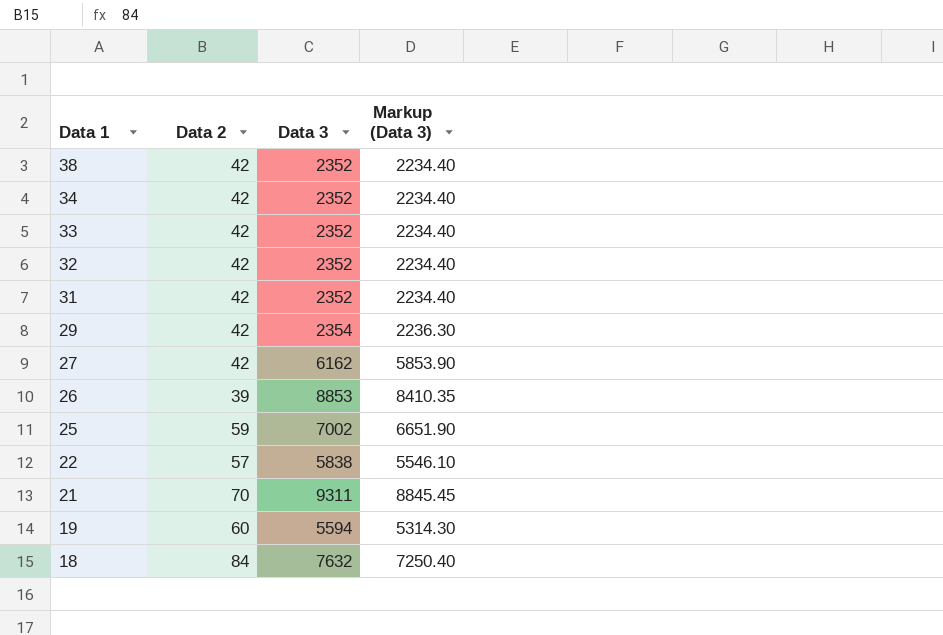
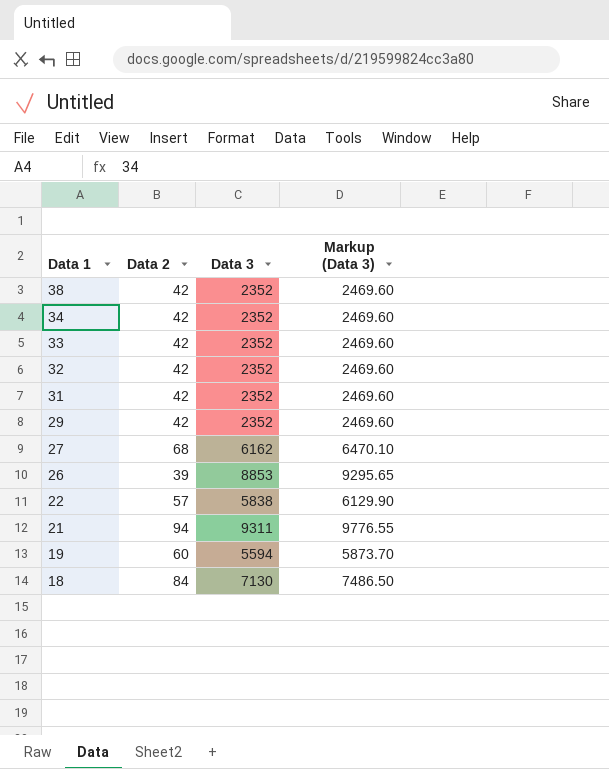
column Markup (Data 3) | formula: [Data 3] * 0.95 -> [Data 3] * 1.05
row 25: 59 | 7002 | 6651.90 -> none
29 | Data 3: 2354 -> 2352
27 | Data 2: 42 -> 68
21 | Data 2: 70 -> 94
18 | Data 3: 7632 -> 7130

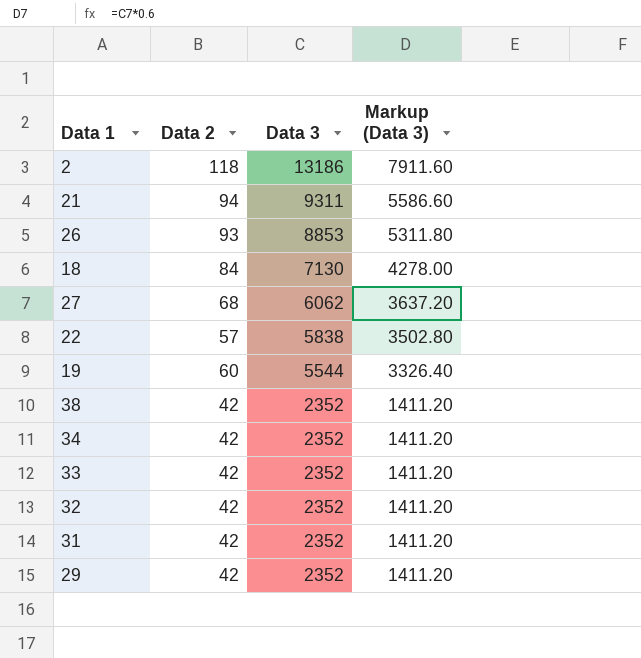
row order: Data 1 descending -> Data 3 descending
column Markup (Data 3) | formula: [Data 3] * 1.05 -> [Data 3] * 0.6
row 2: none -> 118 | 13186 | 7911.60
26 | Data 2: 39 -> 93
27 | Data 3: 6162 -> 6062
19 | Data 3: 5594 -> 5544

